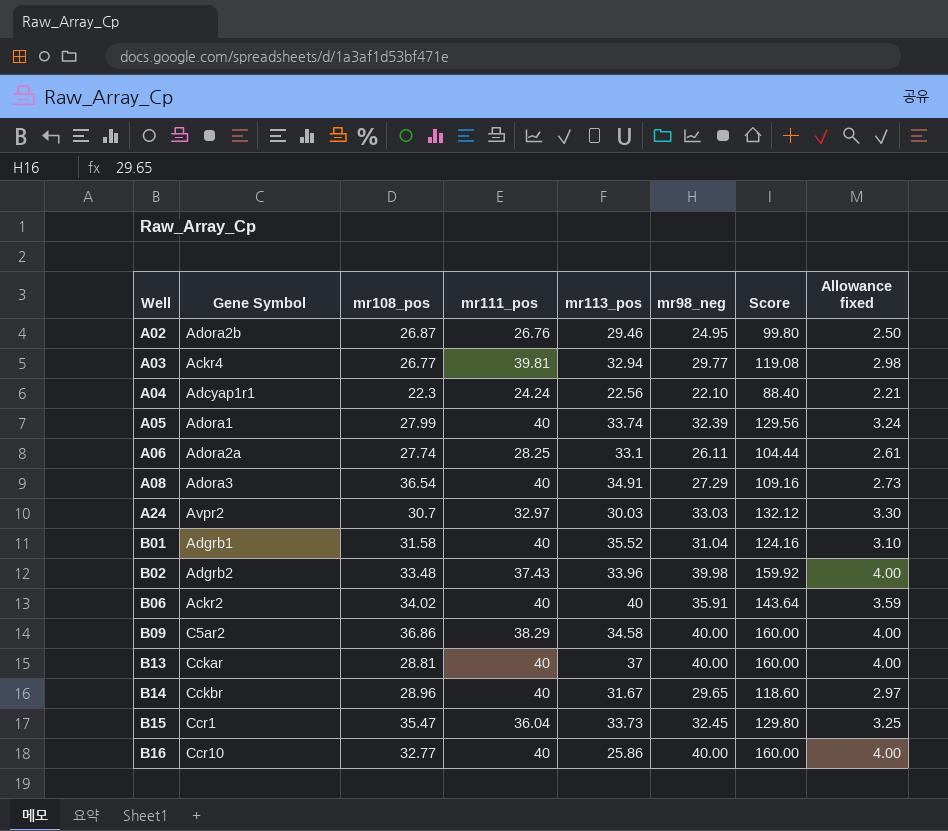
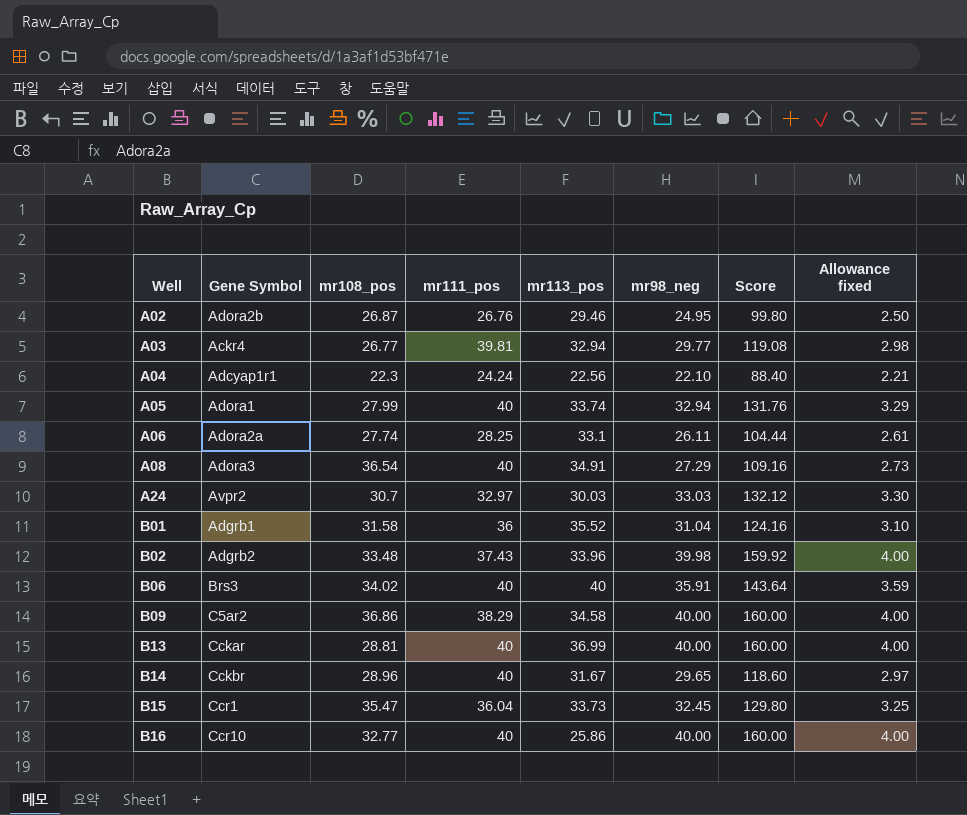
A05 | mr98_neg: 32.39 -> 32.94
A05 | Score: 129.56 -> 131.76
A05 | Allowance fixed: 3.24 -> 3.29
B01 | mr111_pos: 40 -> 36
B06 | Gene Symbol: Ackr2 -> Brs3
B13 | mr113_pos: 37 -> 36.99

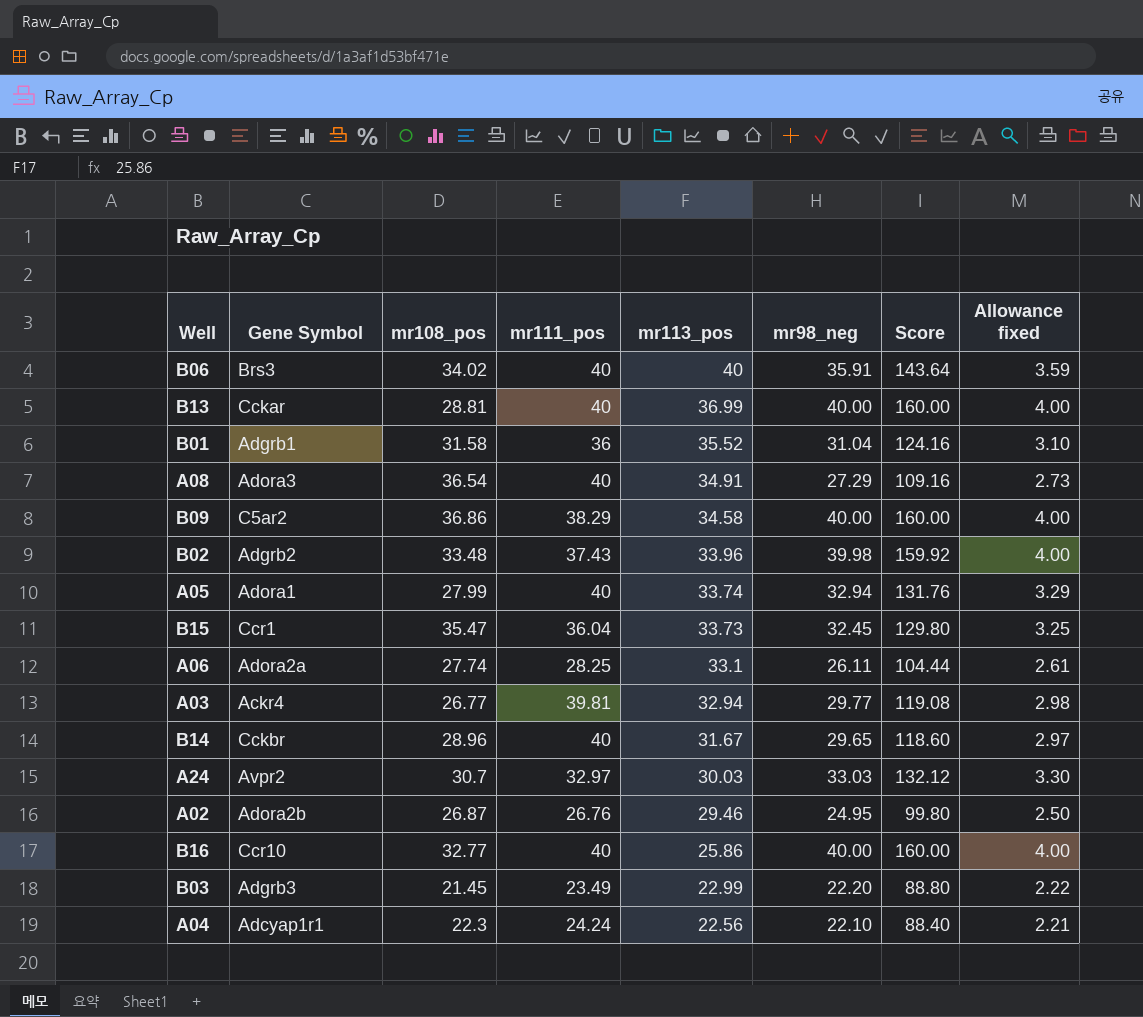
row order: Well ascending -> mr113_pos descending
row B03: none -> Adgrb3 | 21.45 | 23.49 | 22.99 | 22.20 | 88.80 | 2.22

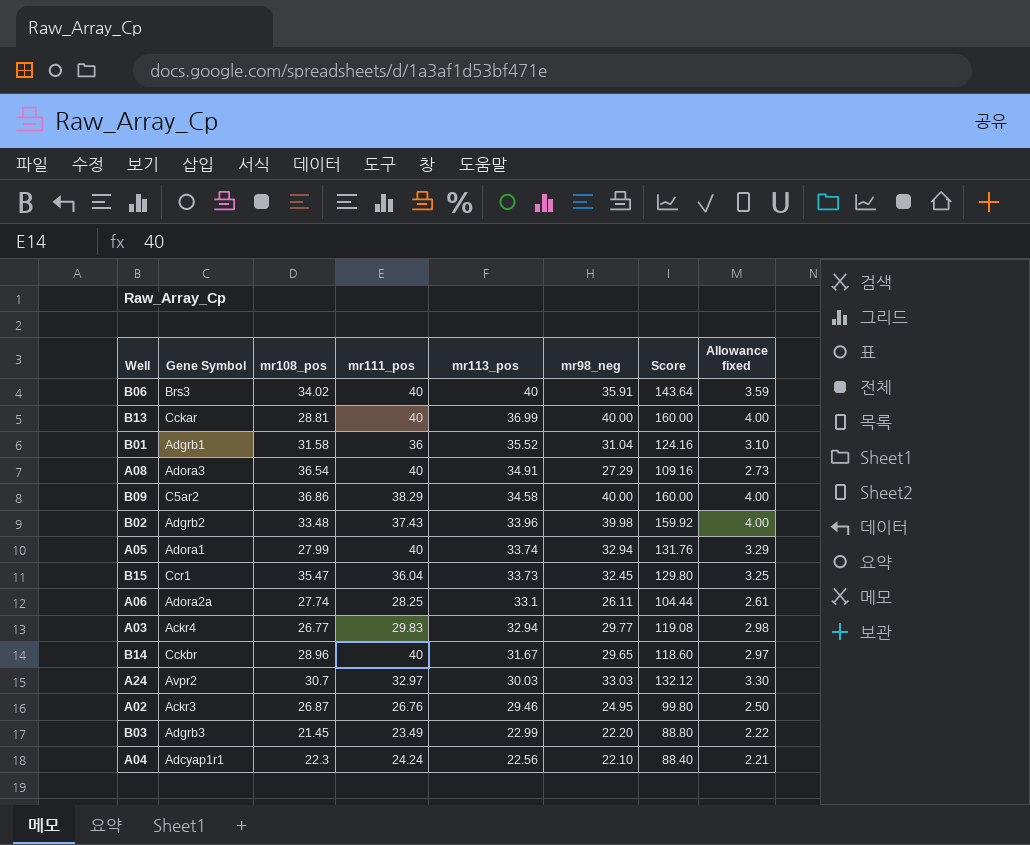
row B16: Ccr10 | 32.77 | 40 | 25.86 | 40.00 | 160.00 | 4.00 -> none
A03 | mr111_pos: 39.81 -> 29.83
A02 | Gene Symbol: Adora2b -> Ackr3

